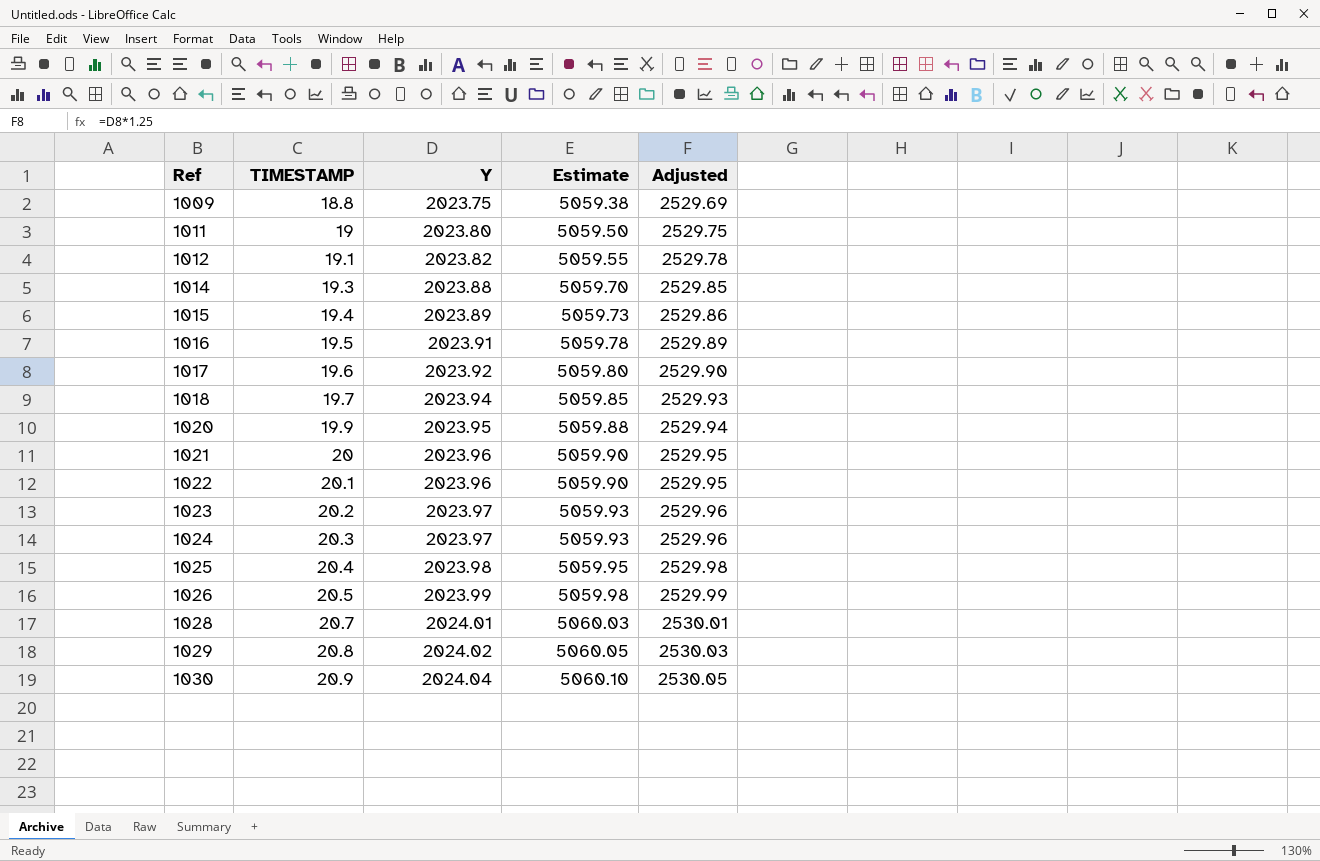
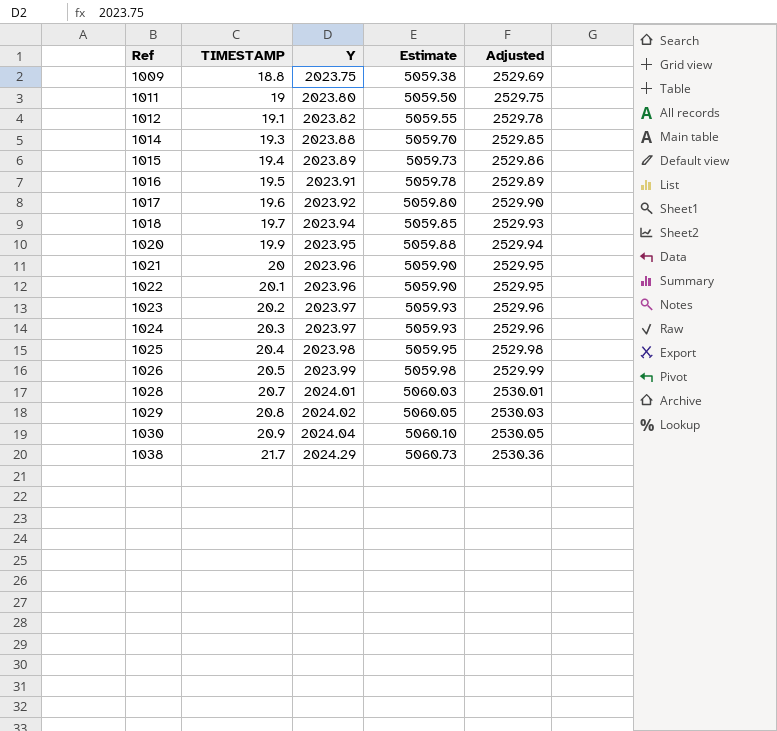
row 1038: none -> 21.7 | 2024.29 | 5060.73 | 2530.36

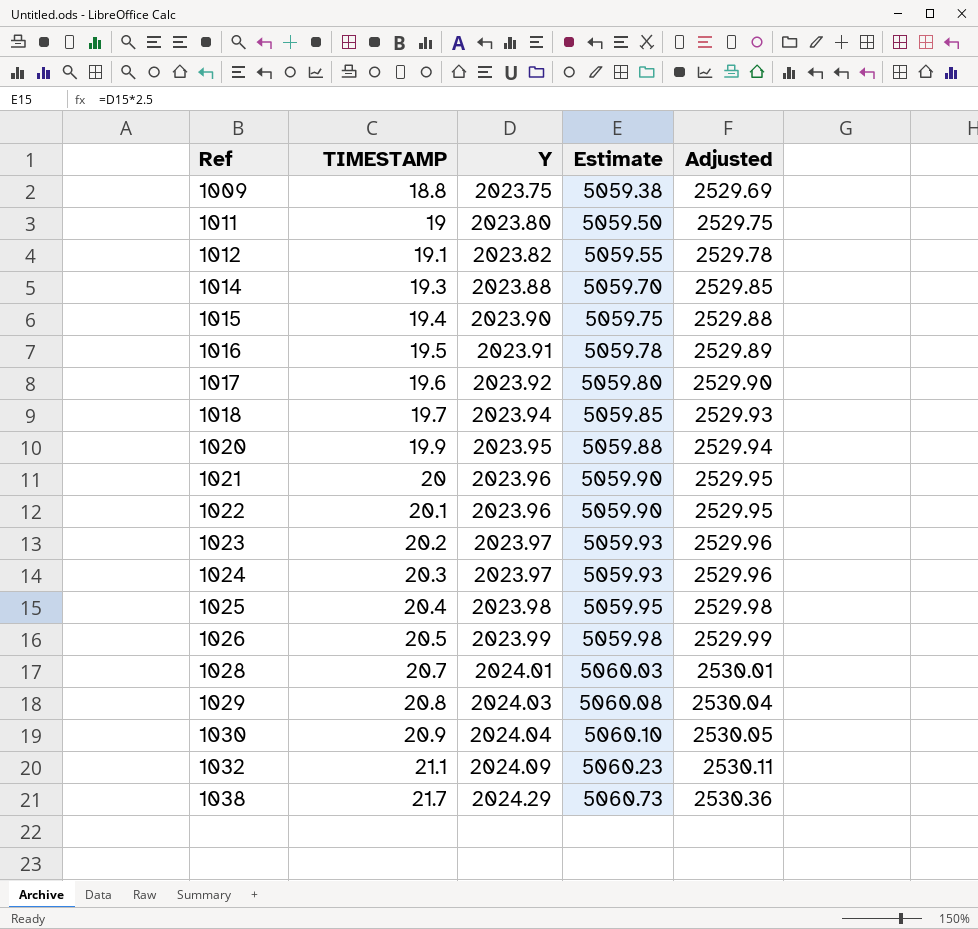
1015 | Y: 2023.89 -> 2023.90
1015 | Estimate: 5059.73 -> 5059.75
1015 | Adjusted: 2529.86 -> 2529.88
1029 | Y: 2024.02 -> 2024.03
1029 | Estimate: 5060.05 -> 5060.08
1029 | Adjusted: 2530.03 -> 2530.04
row 1032: none -> 21.1 | 2024.09 | 5060.23 | 2530.11

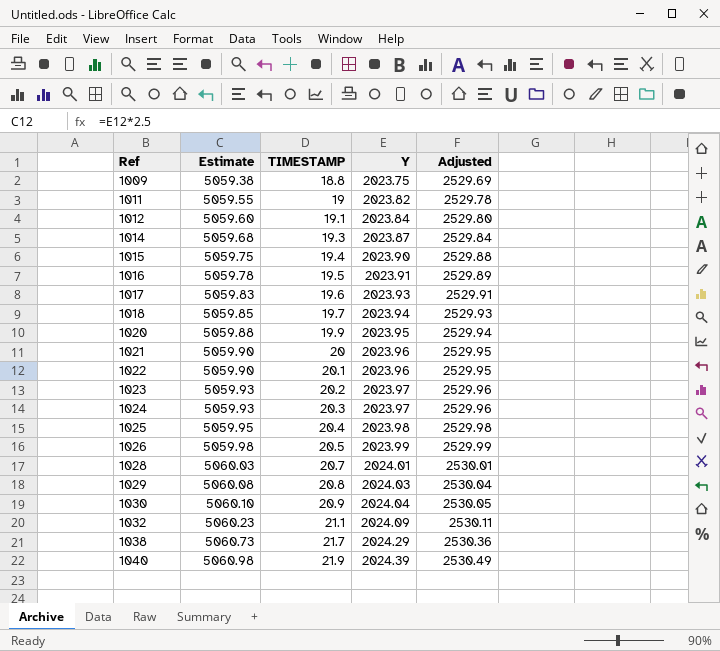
column Estimate | position: 4 -> 2
1011 | Estimate: 5059.50 -> 5059.55
1011 | Y: 2023.80 -> 2023.82
1011 | Adjusted: 2529.75 -> 2529.78
1012 | Estimate: 5059.55 -> 5059.60
1012 | Y: 2023.82 -> 2023.84
1012 | Adjusted: 2529.78 -> 2529.80
1014 | Estimate: 5059.70 -> 5059.68
1014 | Y: 2023.88 -> 2023.87
1014 | Adjusted: 2529.85 -> 2529.84
1017 | Estimate: 5059.80 -> 5059.83
1017 | Y: 2023.92 -> 2023.93
1017 | Adjusted: 2529.90 -> 2529.91
row 1040: none -> 5060.98 | 21.9 | 2024.39 | 2530.49

